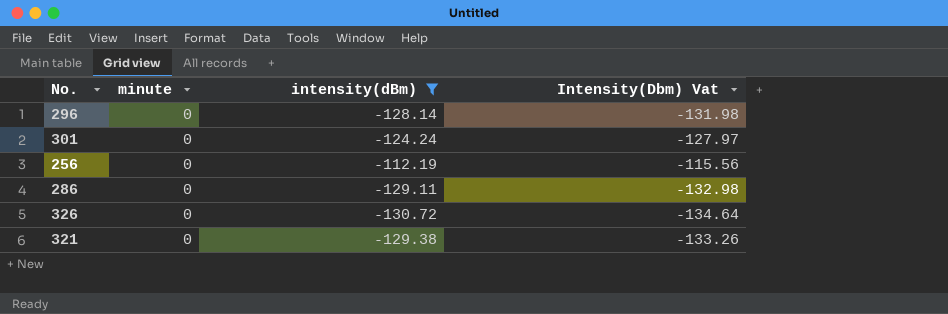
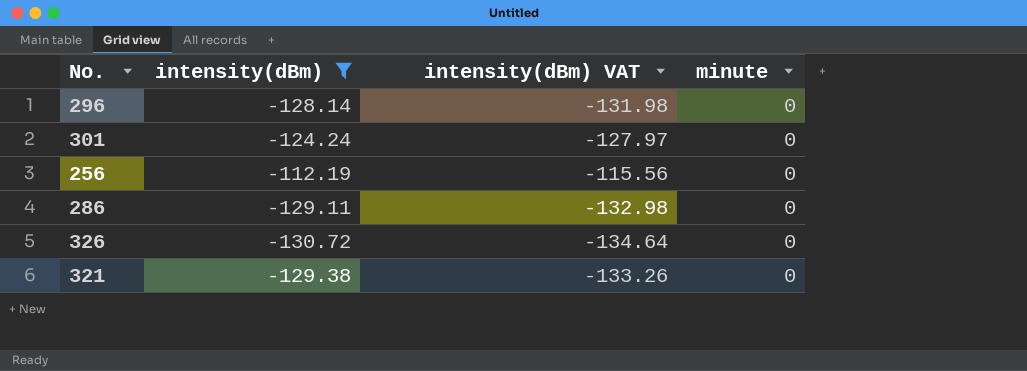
column name: Intensity(Dbm) Vat -> intensity(dBm) VAT
column minute | position: 2 -> 4

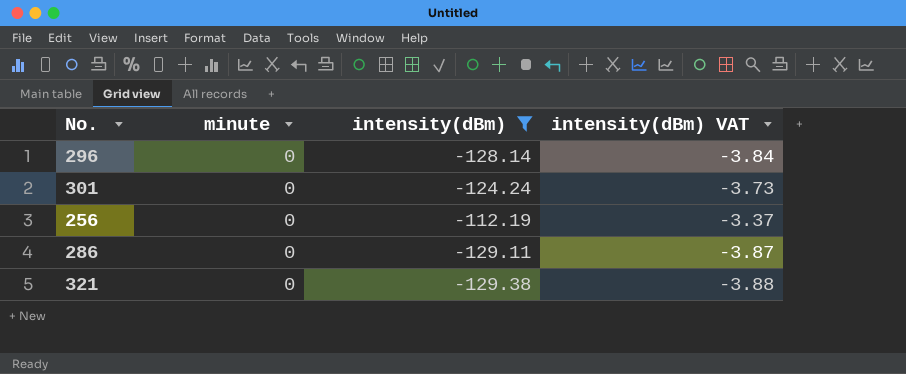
column minute | position: 4 -> 2
column intensity(dBm) VAT | formula: [intensity(dBm)] * 1.03 -> [intensity(dBm)] * 0.03
row 326: -130.72 | -134.64 | 0 -> none

